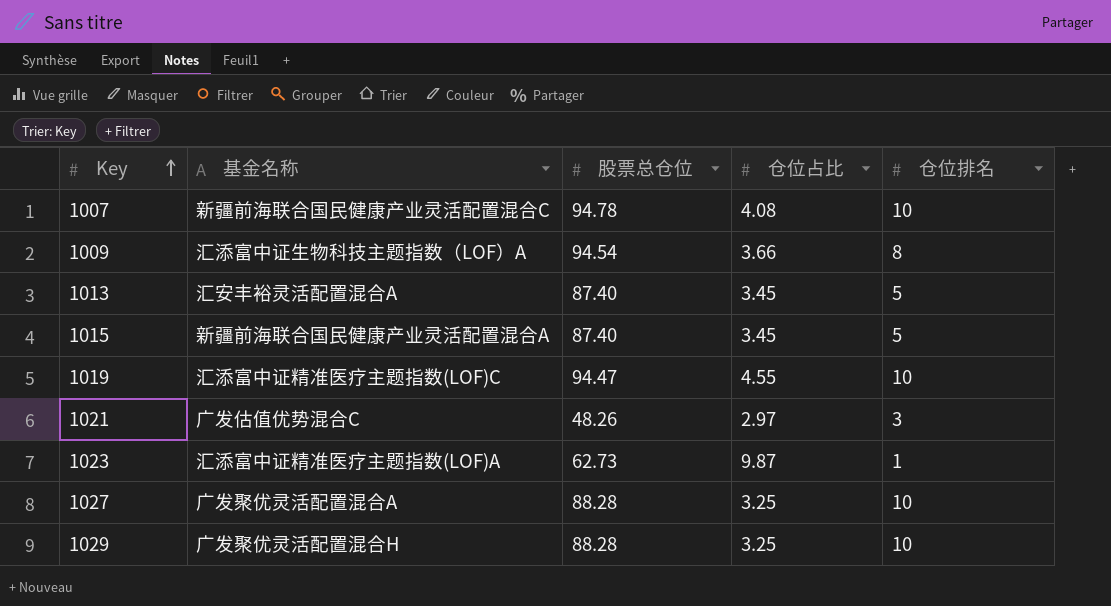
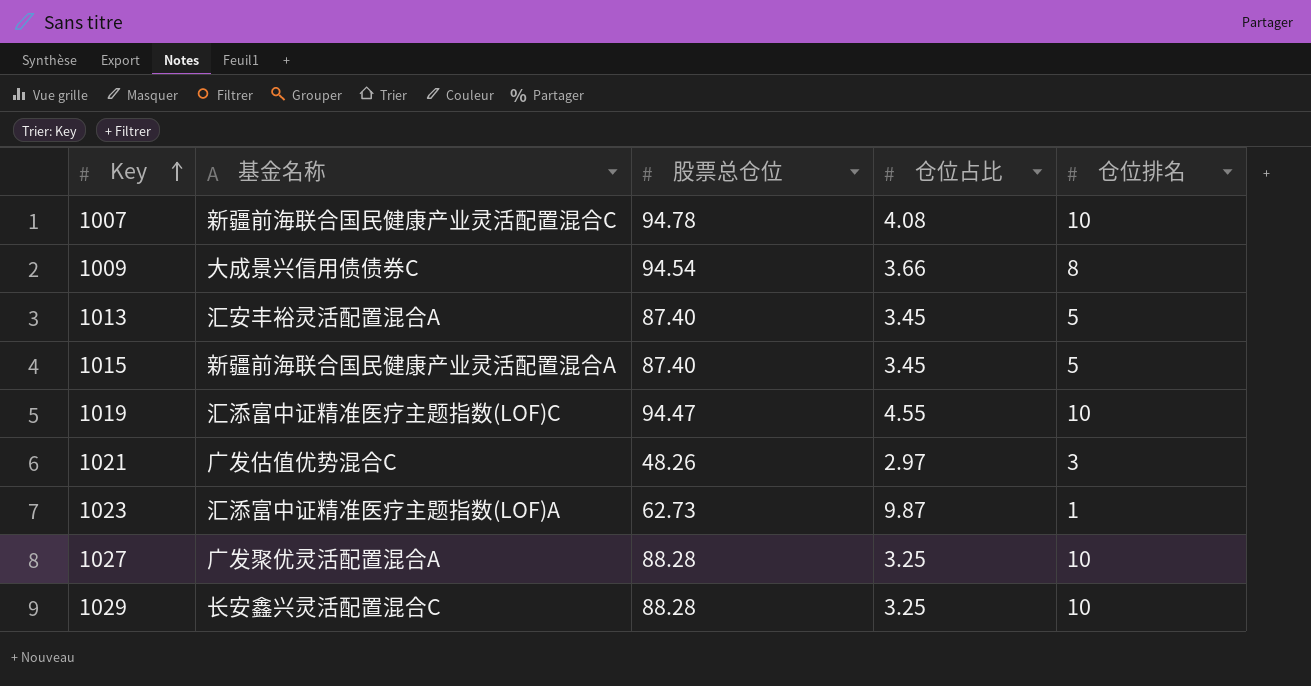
1009 | 基金名称: 汇添富中证生物科技主题指数（LOF）A -> 大成景兴信用债债券C
1029 | 基金名称: 广发聚优灵活配置混合H -> 长安鑫兴灵活配置混合C

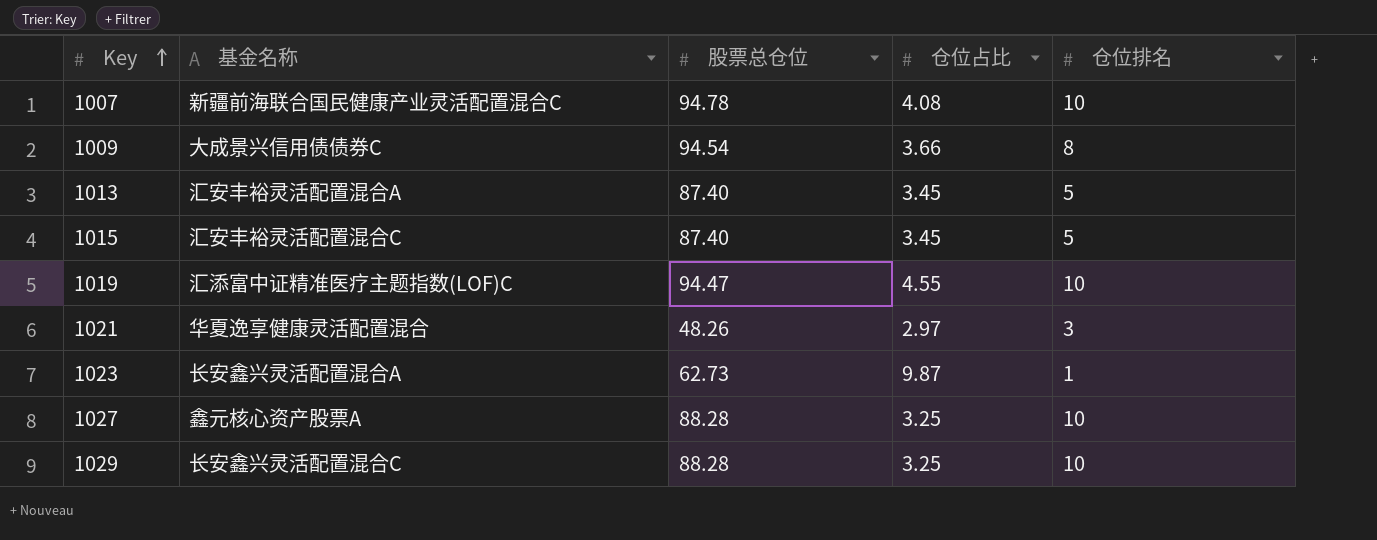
1015 | 基金名称: 新疆前海联合国民健康产业灵活配置混合A -> 汇安丰裕灵活配置混合C
1021 | 基金名称: 广发估值优势混合C -> 华夏逸享健康灵活配置混合
1023 | 基金名称: 汇添富中证精准医疗主题指数(LOF)A -> 长安鑫兴灵活配置混合A
1027 | 基金名称: 广发聚优灵活配置混合A -> 鑫元核心资产股票A

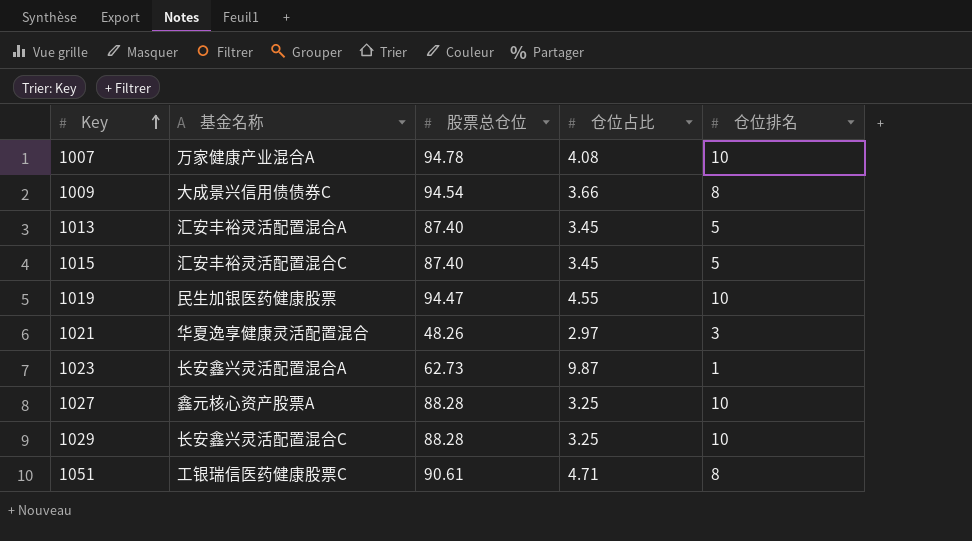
1007 | 基金名称: 新疆前海联合国民健康产业灵活配置混合C -> 万家健康产业混合A
1019 | 基金名称: 汇添富中证精准医疗主题指数(LOF)C -> 民生加银医药健康股票
row 1051: none -> 工银瑞信医药健康股票C | 90.61 | 4.71 | 8

